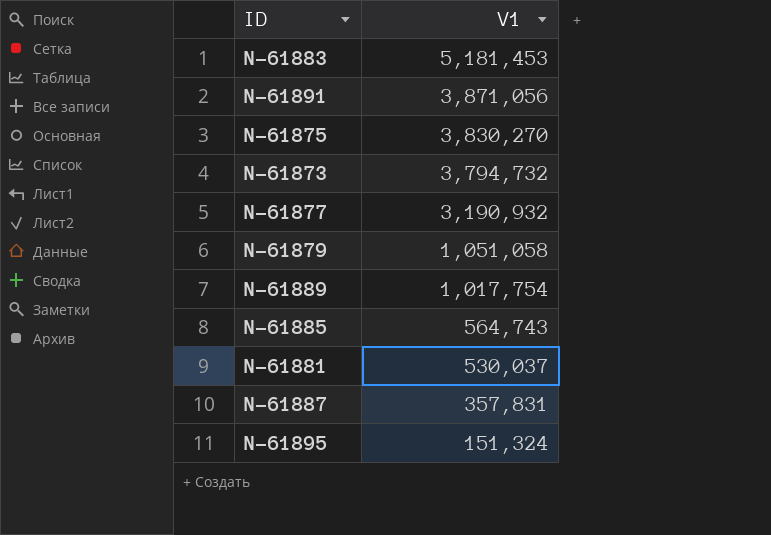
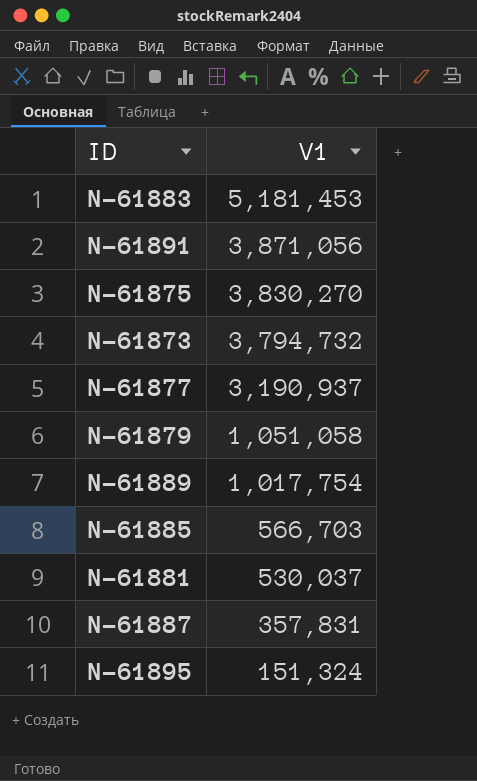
N-61877 | V1: 3,190,932 -> 3,190,937
N-61885 | V1: 564,743 -> 566,703

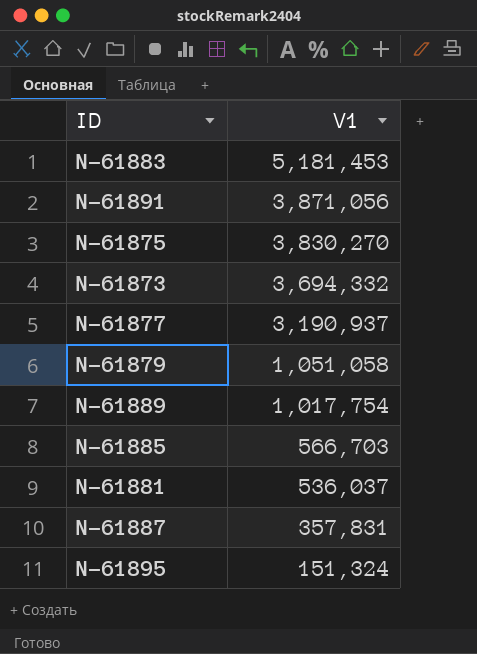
N-61873 | V1: 3,794,732 -> 3,694,332
N-61881 | V1: 530,037 -> 536,037

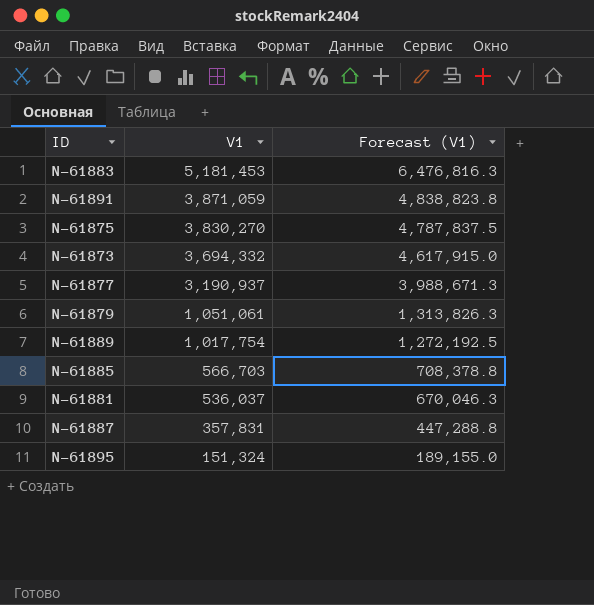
column Forecast (V1) | formula: none -> [V1] * 1.25
N-61891 | V1: 3,871,056 -> 3,871,059
N-61879 | V1: 1,051,058 -> 1,051,061

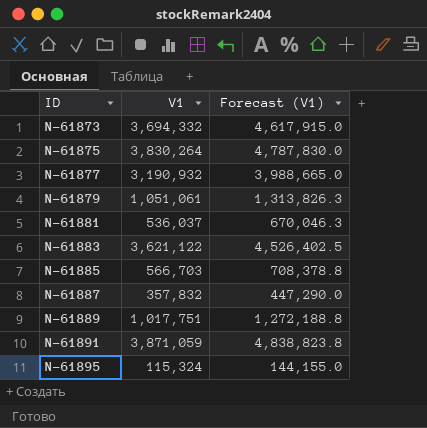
row order: V1 descending -> ID ascending
N-61875 | V1: 3,830,270 -> 3,830,264
N-61875 | Forecast (V1): 4,787,837.5 -> 4,787,830.0
N-61877 | V1: 3,190,937 -> 3,190,932
N-61877 | Forecast (V1): 3,988,671.3 -> 3,988,665.0
N-61883 | V1: 5,181,453 -> 3,621,122
N-61883 | Forecast (V1): 6,476,816.3 -> 4,526,402.5
N-61887 | V1: 357,831 -> 357,832
N-61887 | Forecast (V1): 447,288.8 -> 447,290.0
N-61889 | V1: 1,017,754 -> 1,017,751
N-61889 | Forecast (V1): 1,272,192.5 -> 1,272,188.8
N-61895 | V1: 151,324 -> 115,324
N-61895 | Forecast (V1): 189,155.0 -> 144,155.0

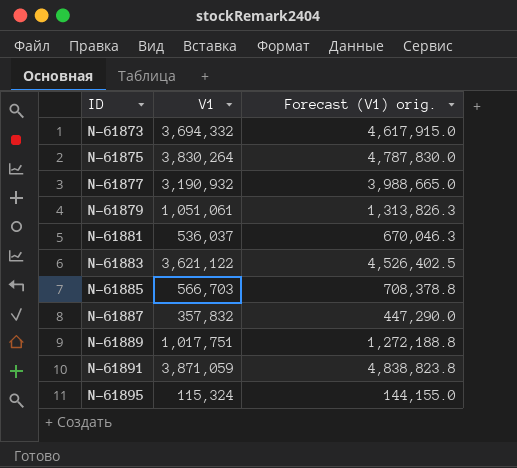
column name: Forecast (V1) -> Forecast (V1) orig.

